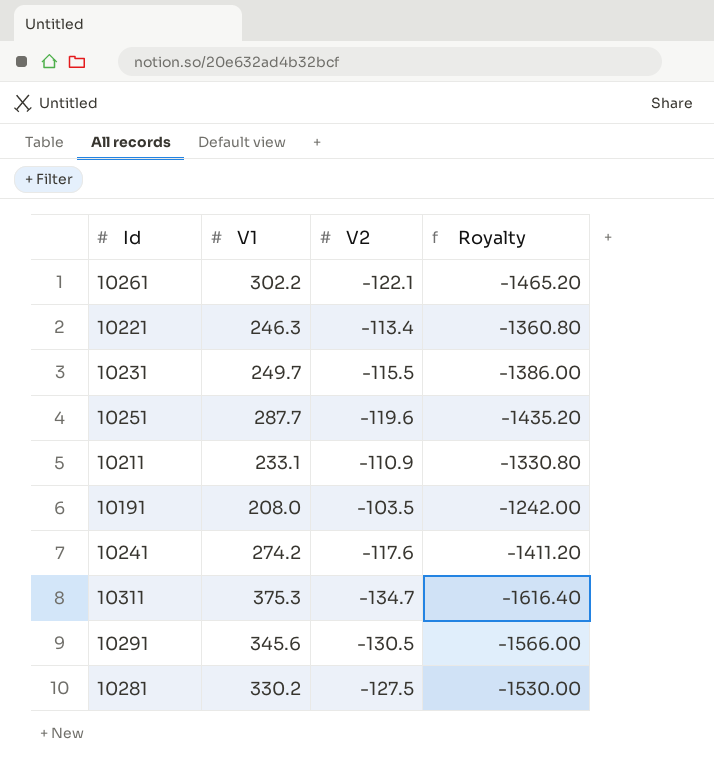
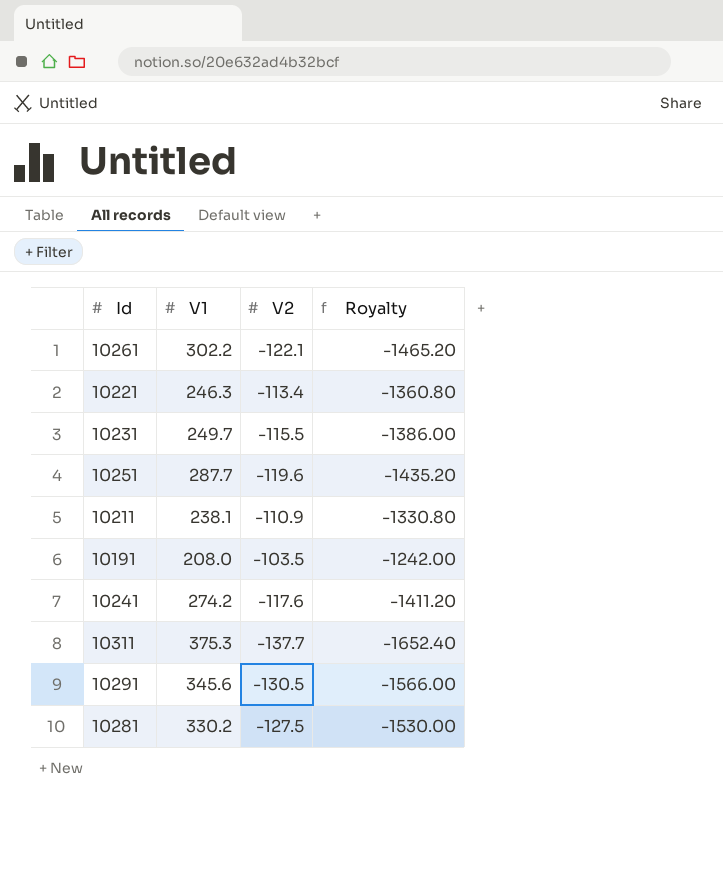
10211 | V1: 233.1 -> 238.1
10311 | V2: -134.7 -> -137.7
10311 | Royalty: -1616.40 -> -1652.40

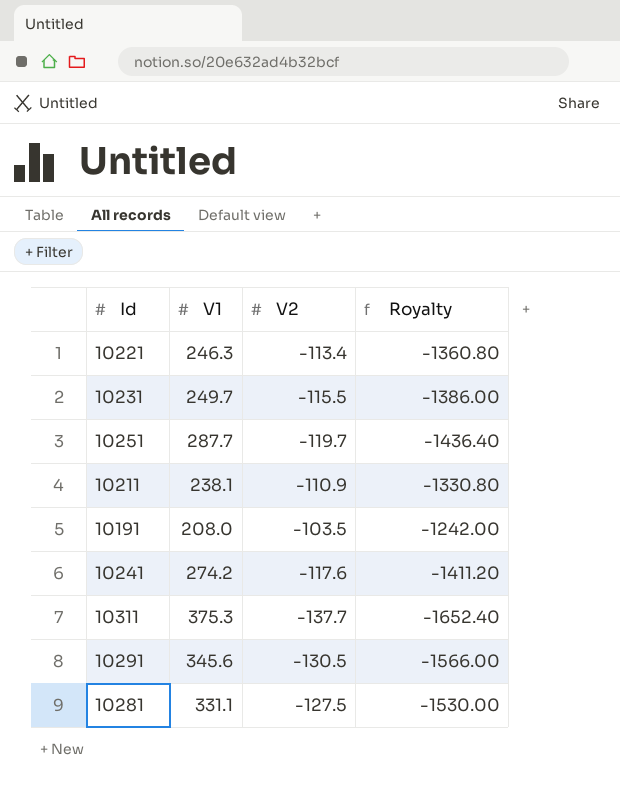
row 10261: 302.2 | -122.1 | -1465.20 -> none
10251 | V2: -119.6 -> -119.7
10251 | Royalty: -1435.20 -> -1436.40
10281 | V1: 330.2 -> 331.1

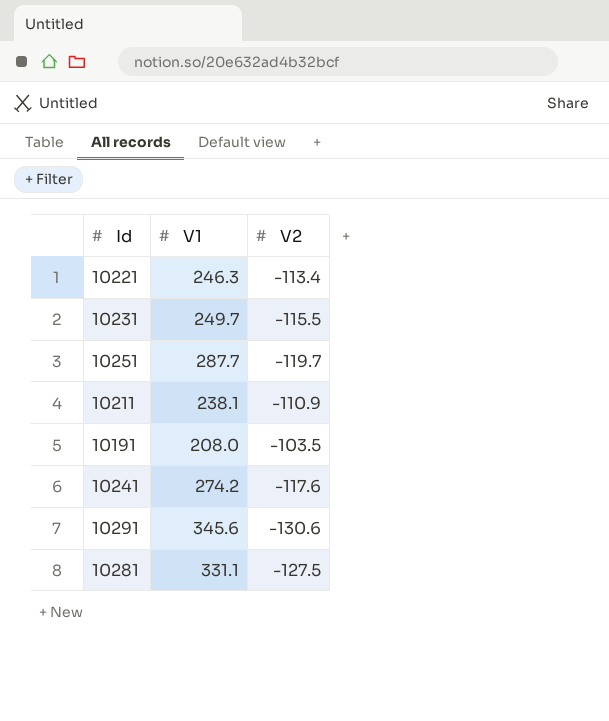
column Royalty | formula: [V2] * 12 -> none
row 10311: 375.3 | -137.7 | -1652.40 -> none
10291 | V2: -130.5 -> -130.6

